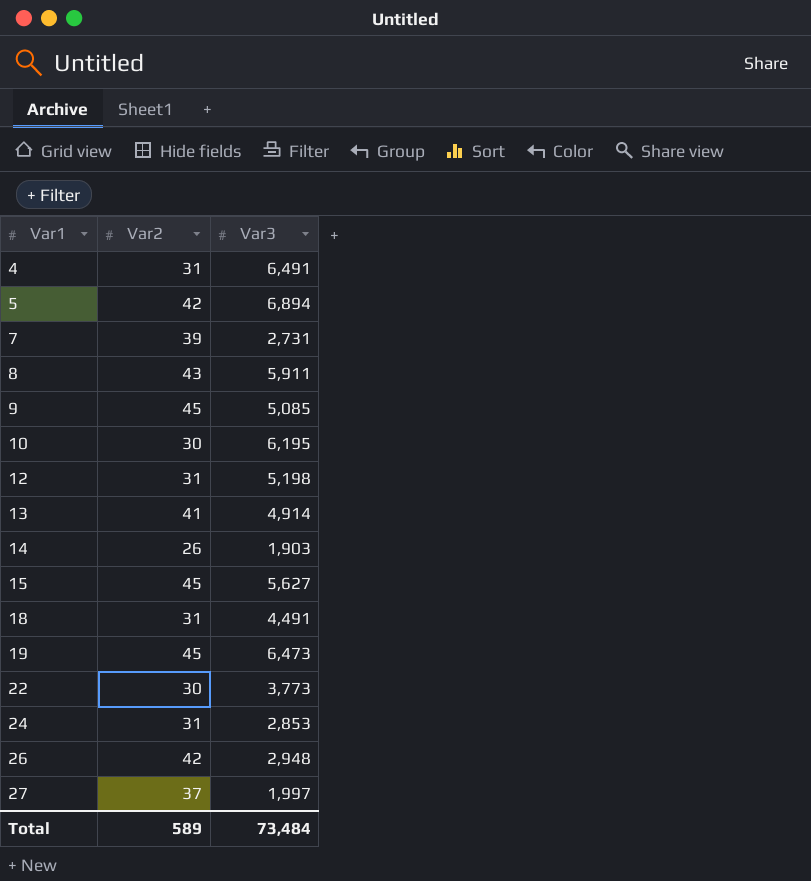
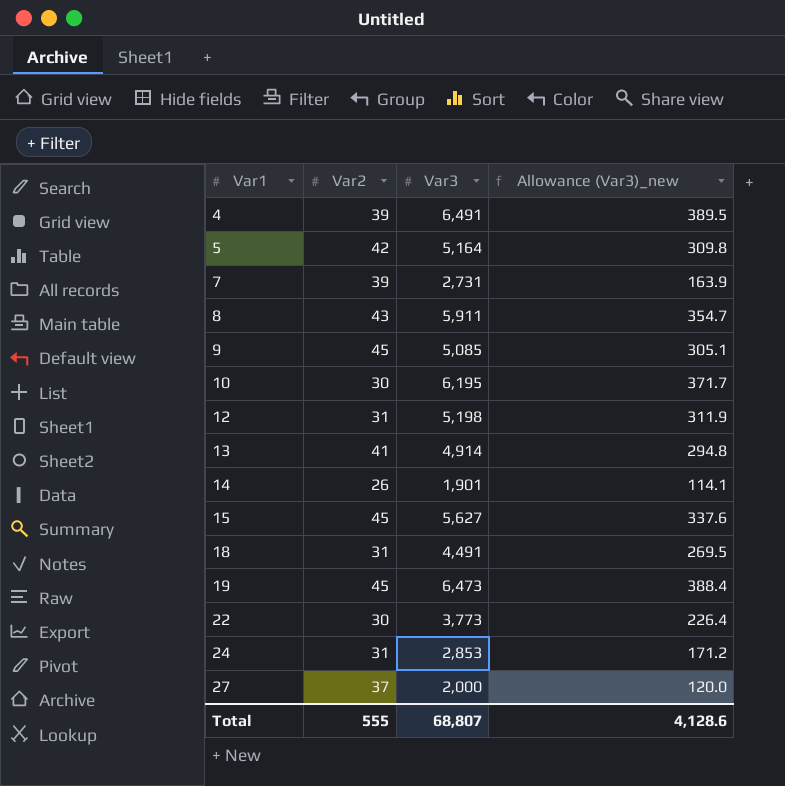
column Allowance (Var3)_new | formula: none -> [Var3] * 0.06
row 26: 42 | 2,948 -> none
4 | Var2: 31 -> 39
5 | Var3: 6,894 -> 5,164
14 | Var3: 1,903 -> 1,901
27 | Var3: 1,997 -> 2,000
Total | Var2: 589 -> 555
Total | Var3: 73,484 -> 68,807

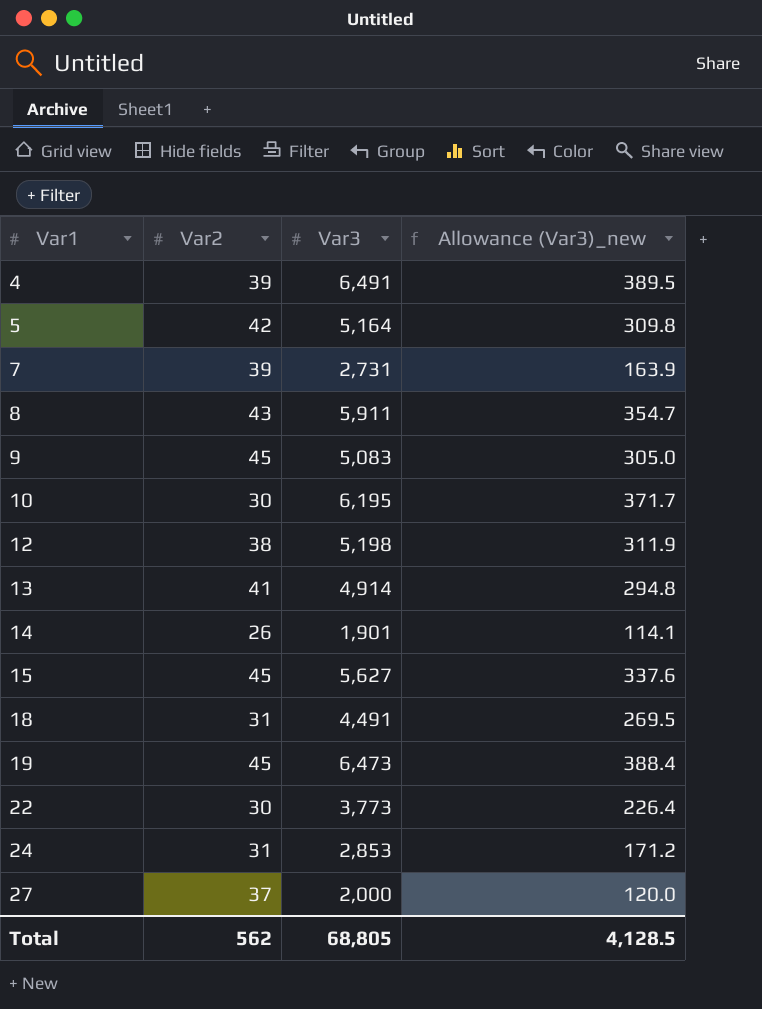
9 | Var3: 5,085 -> 5,083
9 | Allowance (Var3)_new: 305.1 -> 305.0
12 | Var2: 31 -> 38
Total | Var2: 555 -> 562
Total | Var3: 68,807 -> 68,805
Total | Allowance (Var3)_new: 4,128.6 -> 4,128.5

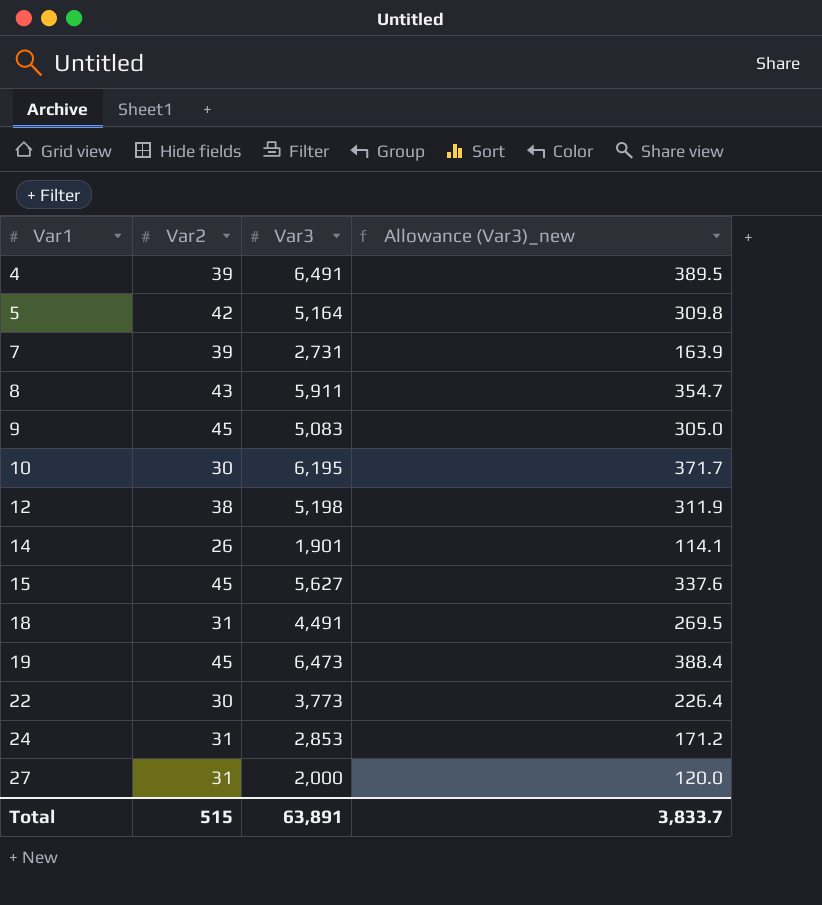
row 13: 41 | 4,914 | 294.8 -> none
27 | Var2: 37 -> 31
Total | Var2: 562 -> 515
Total | Var3: 68,805 -> 63,891
Total | Allowance (Var3)_new: 4,128.5 -> 3,833.7

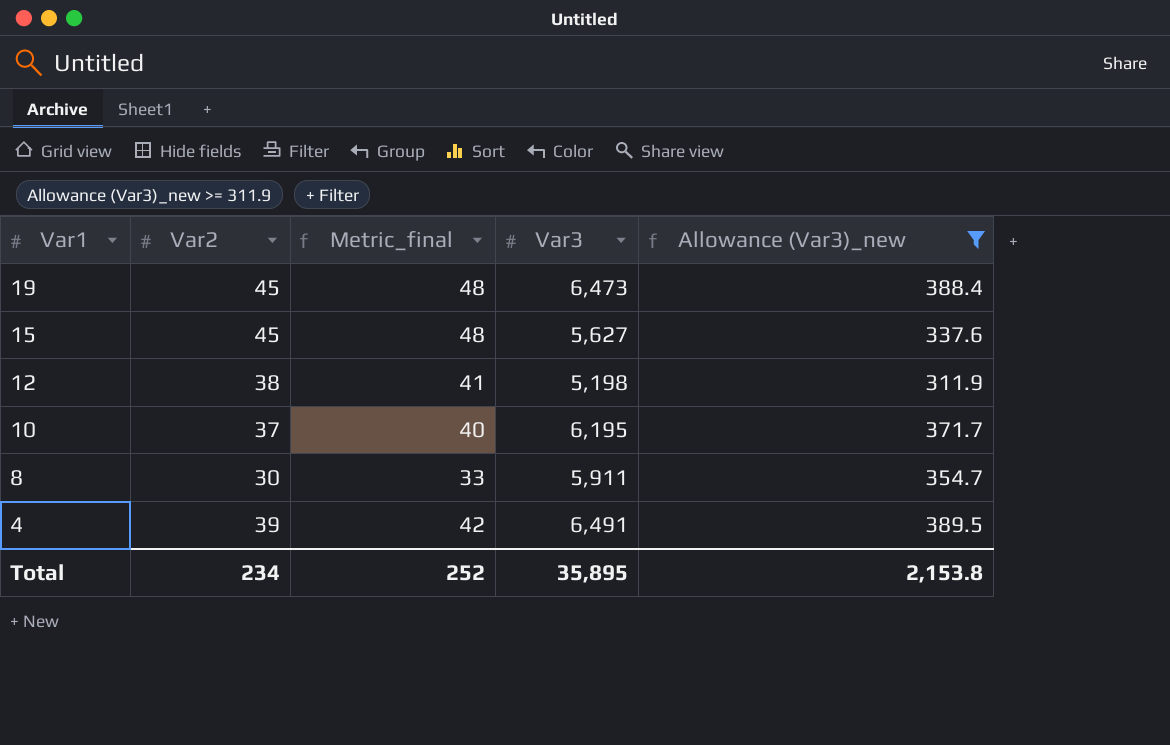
filter: none -> Allowance (Var3)_new >= 311.9
row order: Var1 ascending -> Var1 descending
column Metric_final | formula: none -> [Var2] + 3
10 | Var2: 30 -> 37
8 | Var2: 43 -> 30
Total | Var2: 515 -> 234
Total | Var3: 63,891 -> 35,895
Total | Allowance (Var3)_new: 3,833.7 -> 2,153.8

